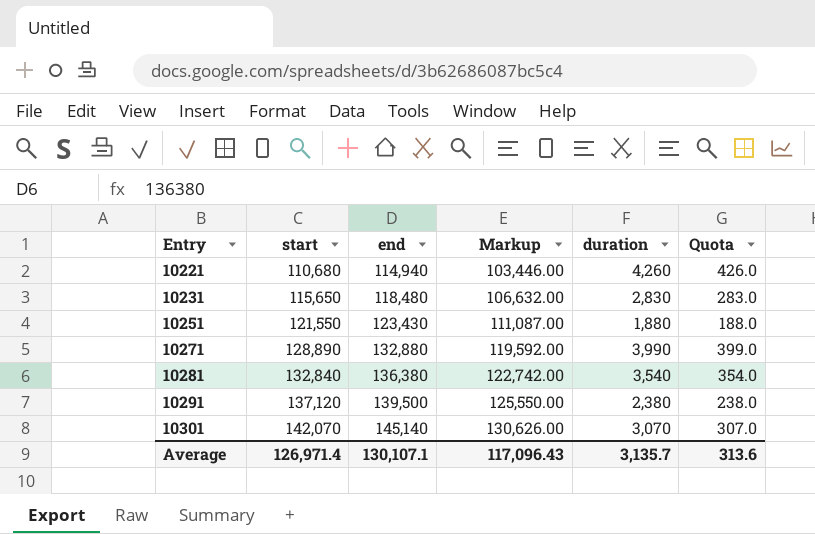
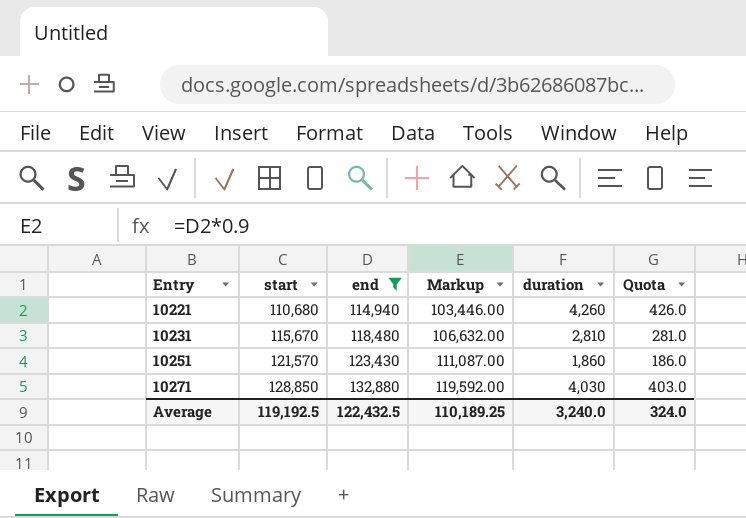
filter: none -> end <= 132,880
10231 | start: 115,650 -> 115,670
10231 | duration: 2,830 -> 2,810
10231 | Quota: 283.0 -> 281.0
10251 | start: 121,550 -> 121,570
10251 | duration: 1,880 -> 1,860
10251 | Quota: 188.0 -> 186.0
10271 | start: 128,890 -> 128,850
10271 | duration: 3,990 -> 4,030
10271 | Quota: 399.0 -> 403.0
Average | start: 126,971.4 -> 119,192.5
Average | end: 130,107.1 -> 122,432.5
Average | Markup: 117,096.43 -> 110,189.25
Average | duration: 3,135.7 -> 3,240.0
Average | Quota: 313.6 -> 324.0

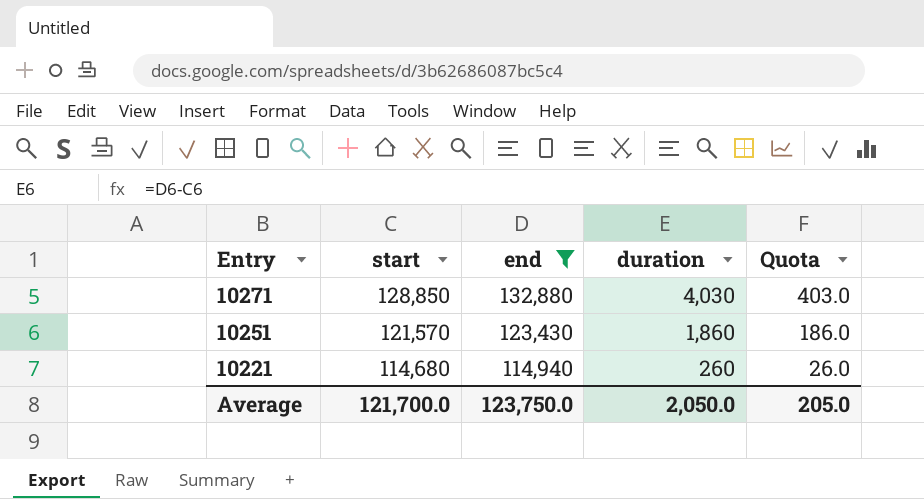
row order: Entry ascending -> Entry descending
column Markup | formula: [end] * 0.9 -> none
row 10231: 115,670 | 118,480 | 106,632.00 | 2,810 | 281.0 -> none
10221 | start: 110,680 -> 114,680
10221 | duration: 4,260 -> 260
10221 | Quota: 426.0 -> 26.0
Average | start: 119,192.5 -> 121,700.0
Average | end: 122,432.5 -> 123,750.0
Average | duration: 3,240.0 -> 2,050.0
Average | Quota: 324.0 -> 205.0

